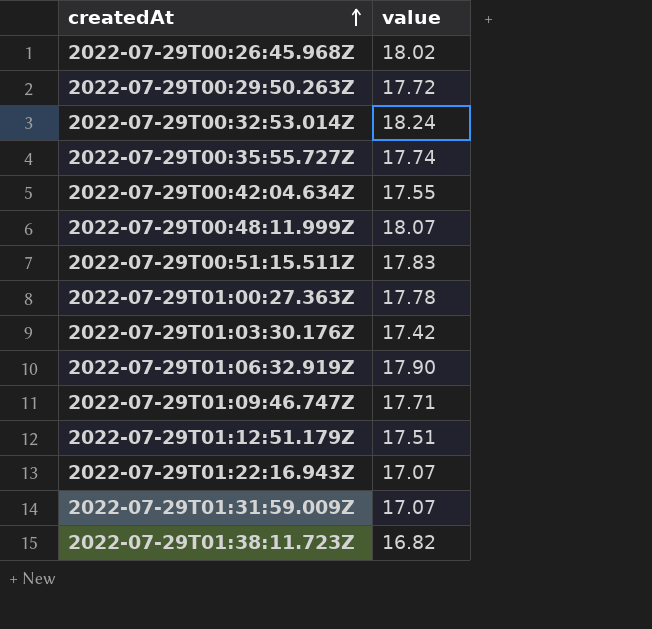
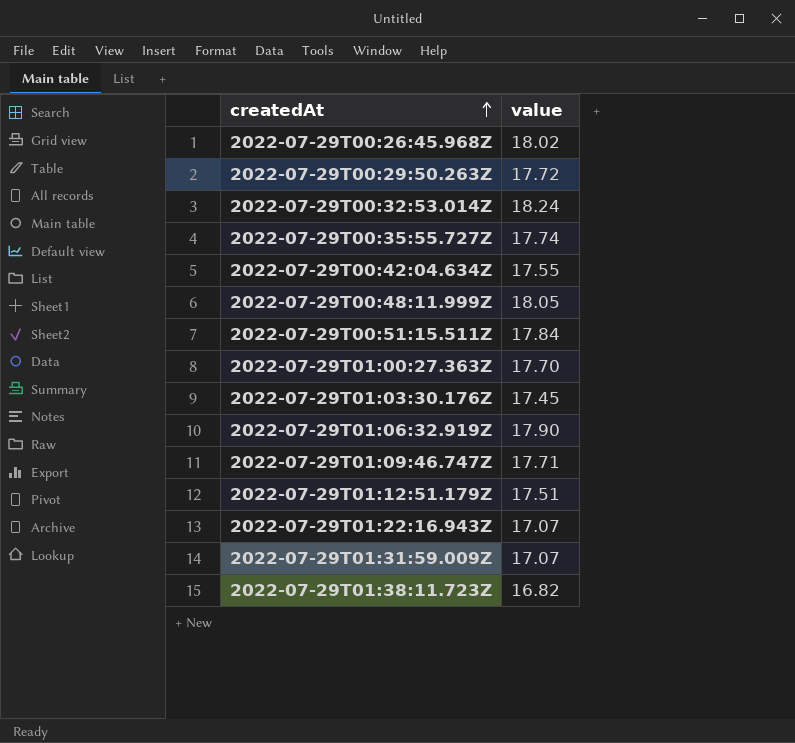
2022-07-29T00:48:11.999Z | value: 18.07 -> 18.05
2022-07-29T00:51:15.511Z | value: 17.83 -> 17.84
2022-07-29T01:00:27.363Z | value: 17.78 -> 17.70
2022-07-29T01:03:30.176Z | value: 17.42 -> 17.45

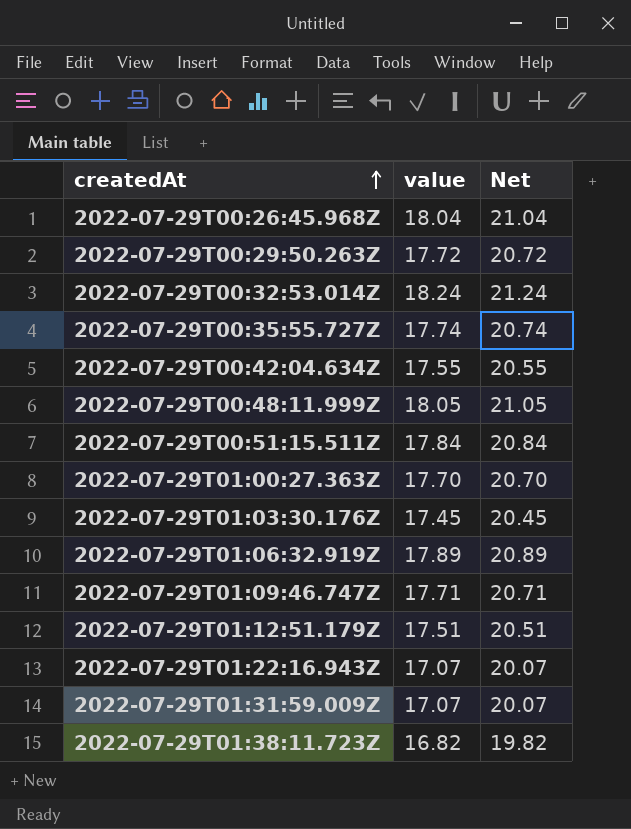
column Net | formula: none -> [value] + 3
2022-07-29T00:26:45.968Z | value: 18.02 -> 18.04
2022-07-29T01:06:32.919Z | value: 17.90 -> 17.89

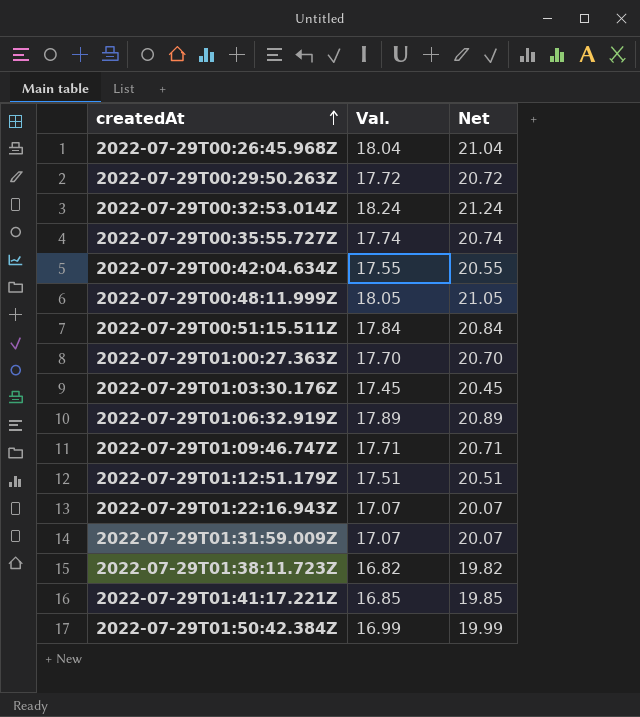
column name: value -> Val.
row 2022-07-29T01:41:17.221Z: none -> 16.85 | 19.85
row 2022-07-29T01:50:42.384Z: none -> 16.99 | 19.99

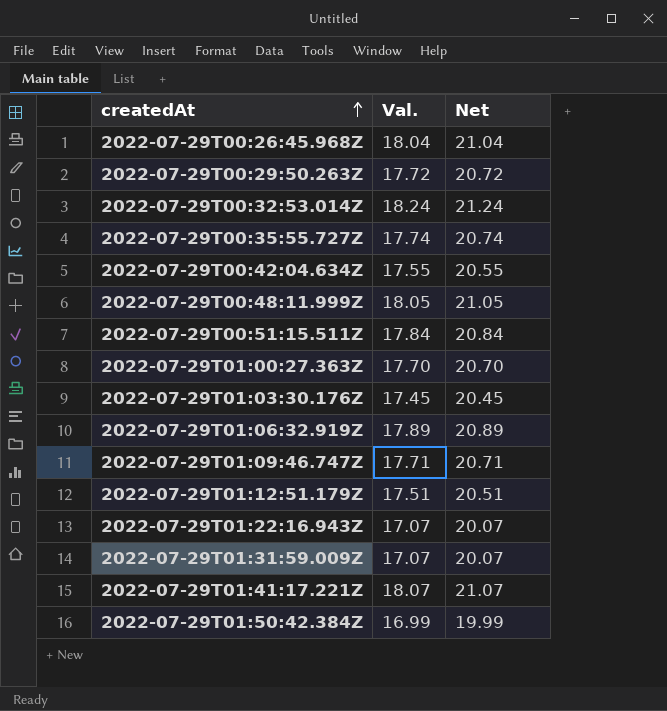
row 2022-07-29T01:38:11.723Z: 16.82 | 19.82 -> none
2022-07-29T01:41:17.221Z | Val.: 16.85 -> 18.07
2022-07-29T01:41:17.221Z | Net: 19.85 -> 21.07

